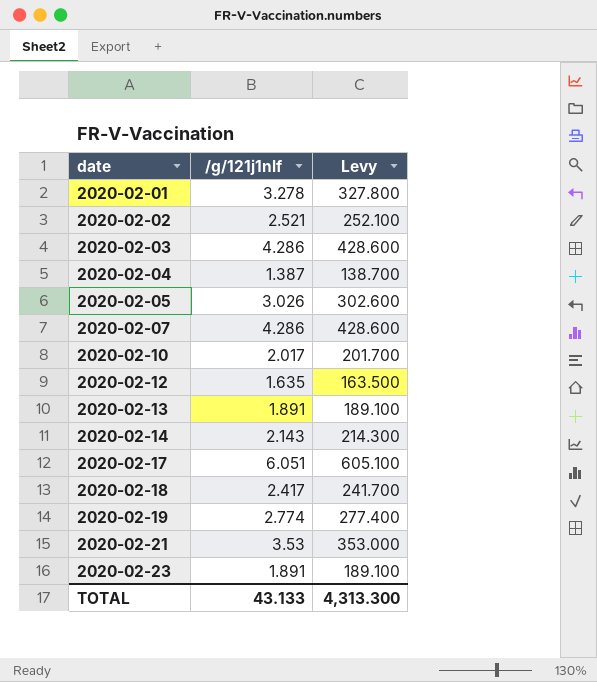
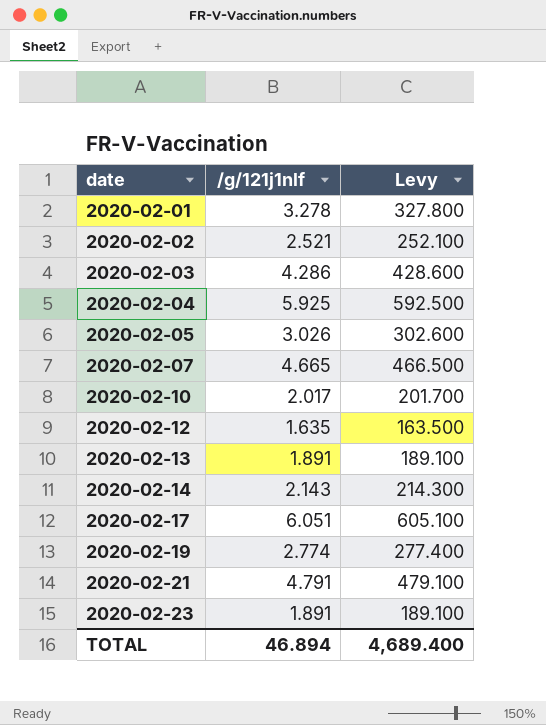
row 2020-02-18: 2.417 | 241.700 -> none
2020-02-04 | /g/121j1nlf: 1.387 -> 5.925
2020-02-04 | Levy: 138.700 -> 592.500
2020-02-07 | /g/121j1nlf: 4.286 -> 4.665
2020-02-07 | Levy: 428.600 -> 466.500
2020-02-21 | /g/121j1nlf: 3.53 -> 4.791
2020-02-21 | Levy: 353.000 -> 479.100
TOTAL | /g/121j1nlf: 43.133 -> 46.894
TOTAL | Levy: 4,313.300 -> 4,689.400

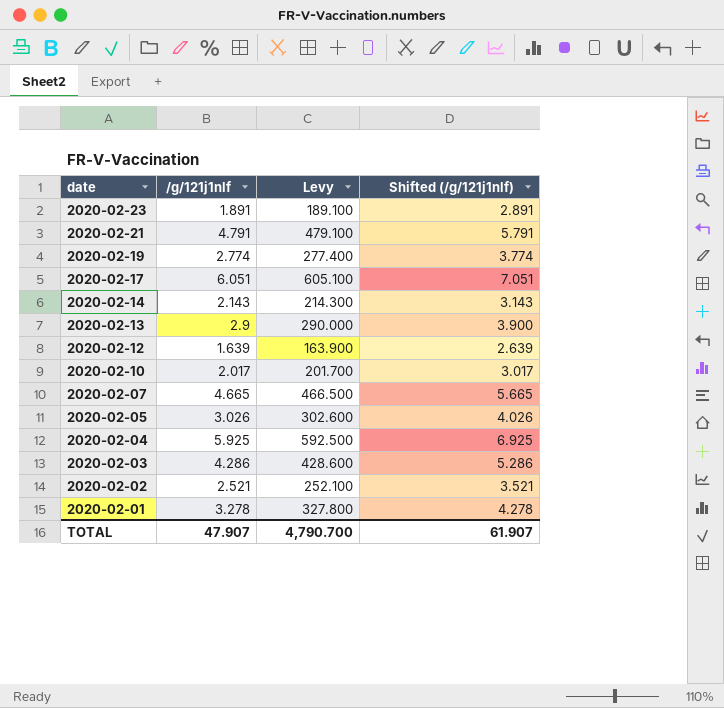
row order: date ascending -> date descending
column Shifted (/g/121j1nlf) | formula: none -> [/g/121j1nlf] + 1
2020-02-13 | /g/121j1nlf: 1.891 -> 2.9
2020-02-13 | Levy: 189.100 -> 290.000
2020-02-12 | /g/121j1nlf: 1.635 -> 1.639
2020-02-12 | Levy: 163.500 -> 163.900
TOTAL | /g/121j1nlf: 46.894 -> 47.907
TOTAL | Levy: 4,689.400 -> 4,790.700

